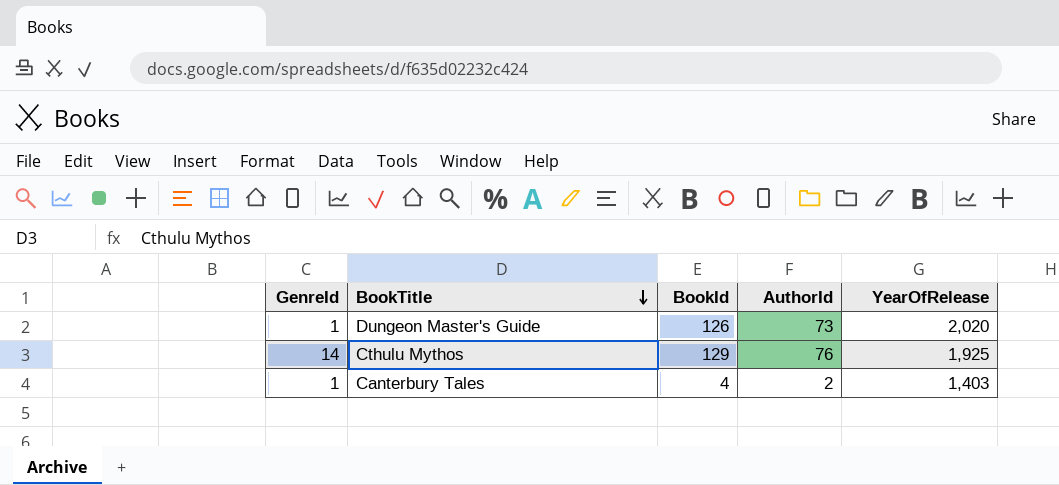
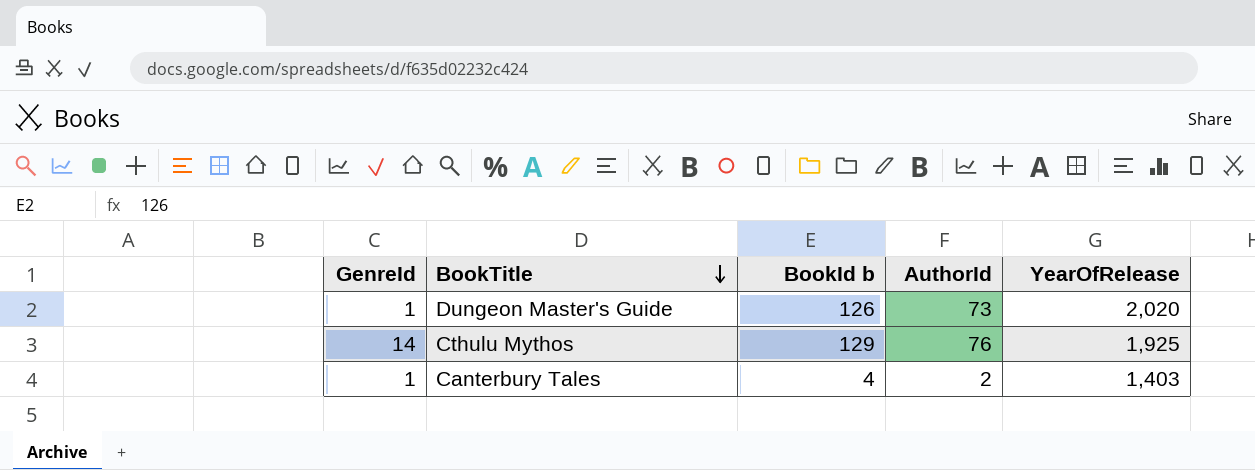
column name: BookId -> BookId b

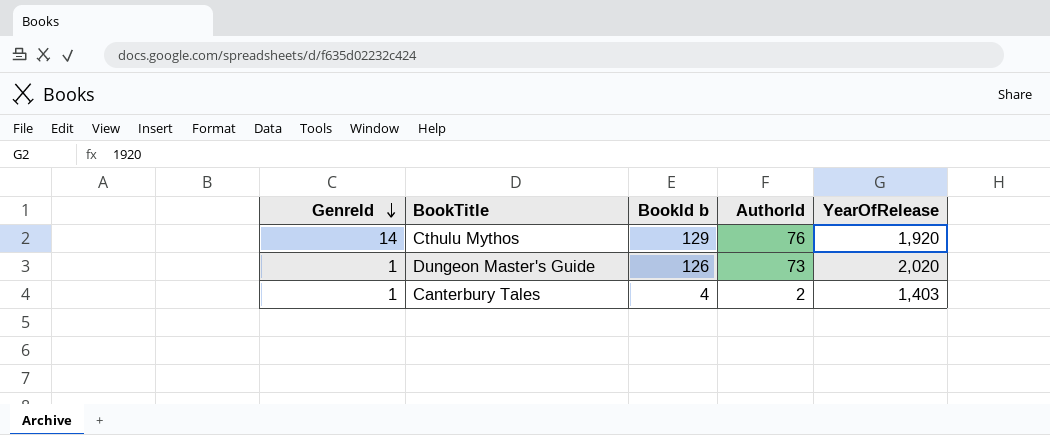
row order: BookTitle descending -> GenreId descending
Cthulu Mythos | YearOfRelease: 1,925 -> 1,920

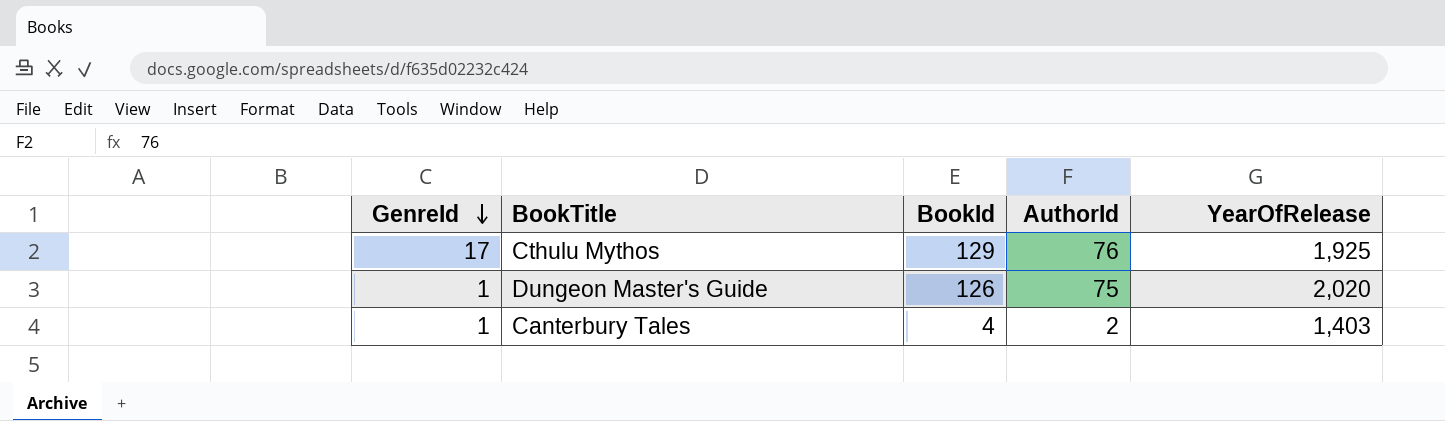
column name: BookId b -> BookId
Cthulu Mythos | GenreId: 14 -> 17
Cthulu Mythos | YearOfRelease: 1,920 -> 1,925
Dungeon Master's Guide | AuthorId: 73 -> 75

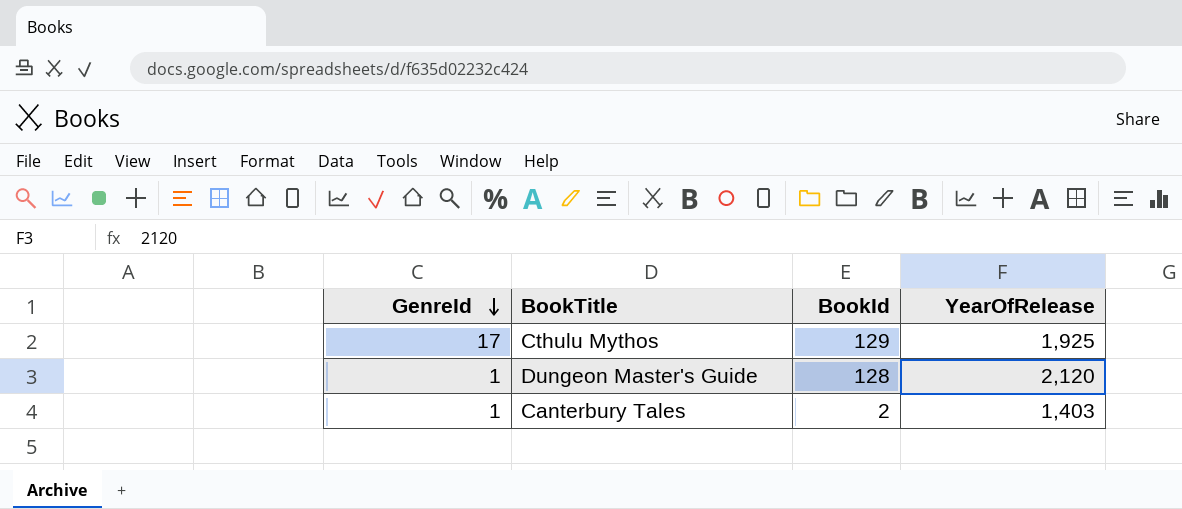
column AuthorId | position: 4 -> none
Dungeon Master's Guide | BookId: 126 -> 128
Dungeon Master's Guide | YearOfRelease: 2,020 -> 2,120
Canterbury Tales | BookId: 4 -> 2

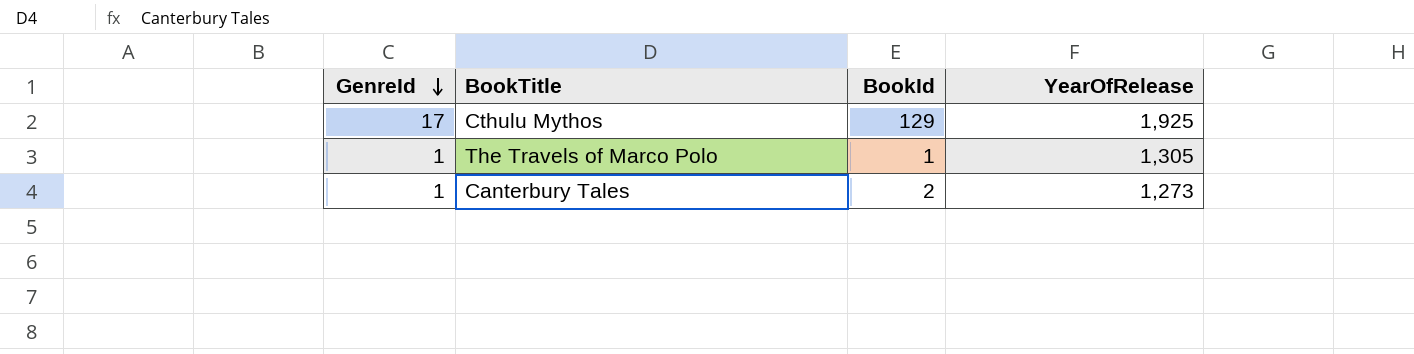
row Dungeon Master's Guide: 1 | 128 | 2,120 -> none
row The Travels of Marco Polo: none -> 1 | 1 | 1,305
Canterbury Tales | YearOfRelease: 1,403 -> 1,273

